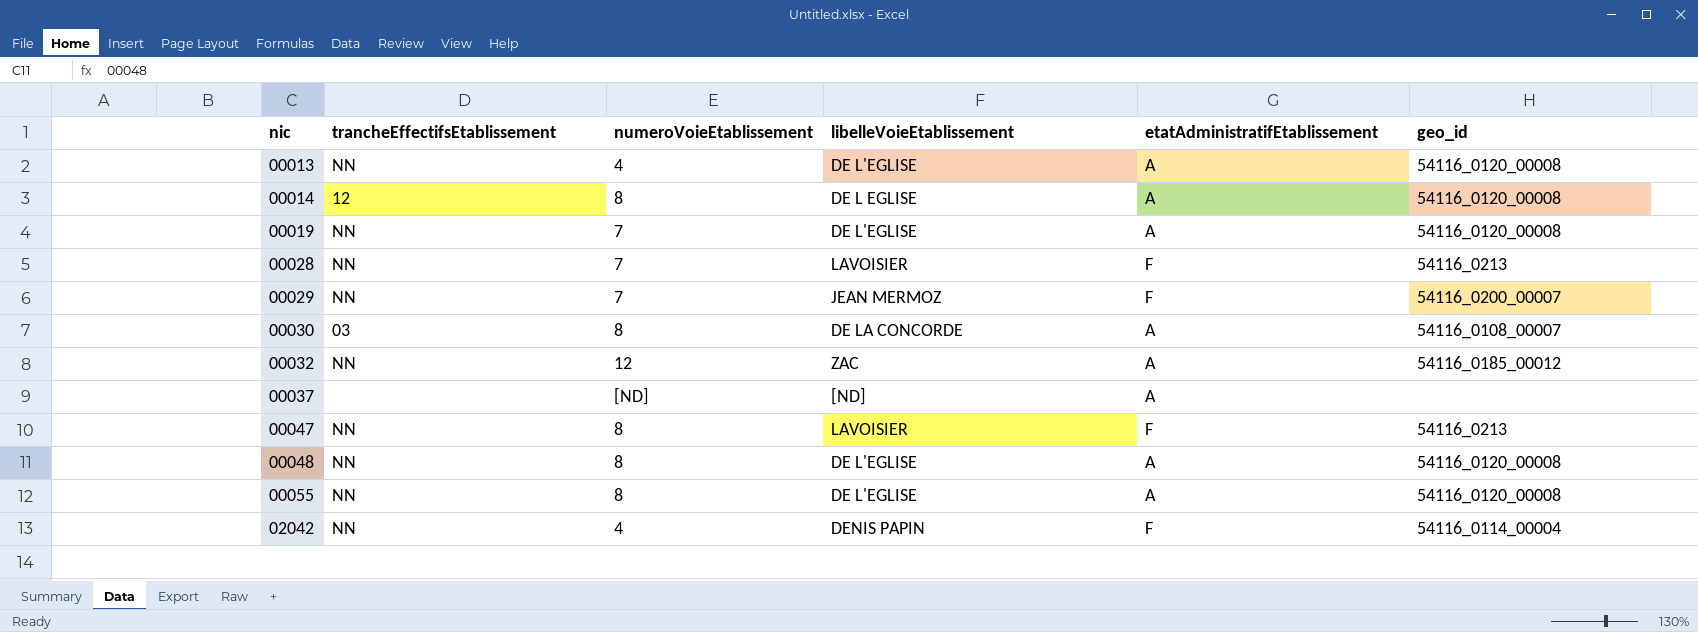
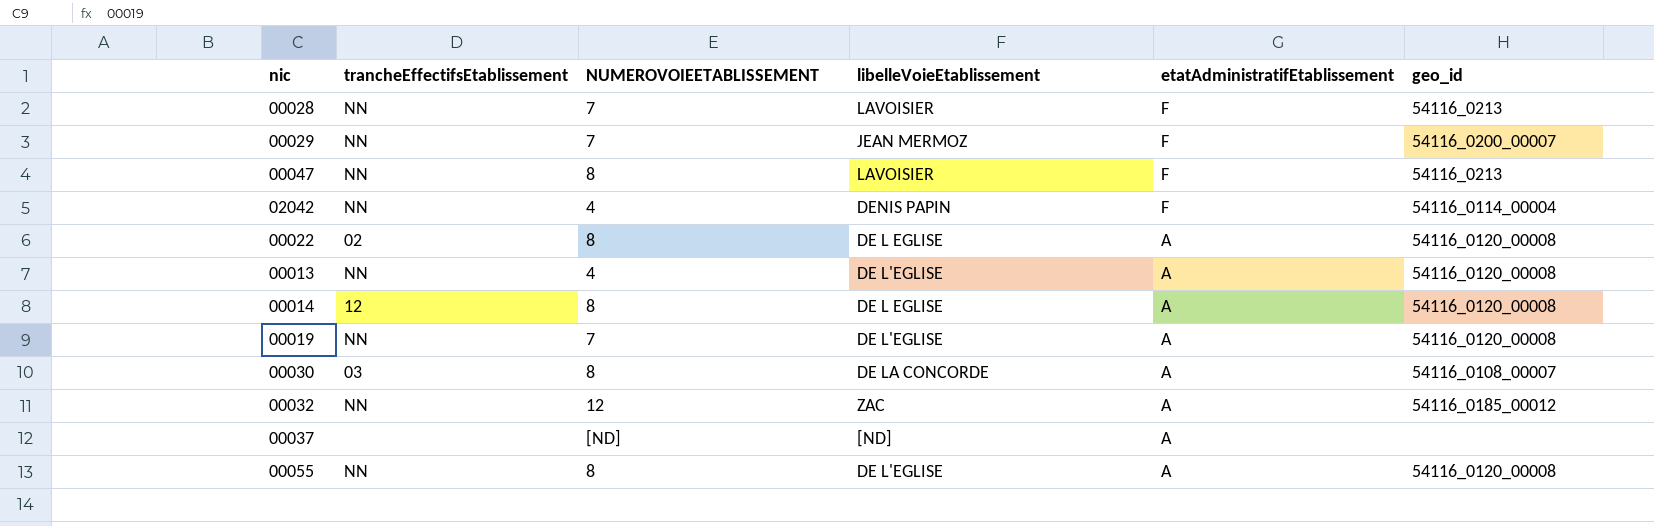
row order: nic ascending -> etatAdministratifEtablissement descending
column name: numeroVoieEtablissement -> NUMEROVOIEETABLISSEMENT
row 00048: NN | 8 | DE L'EGLISE | A | 54116_0120_00008 -> none
row 00022: none -> 02 | 8 | DE L EGLISE | A | 54116_0120_00008

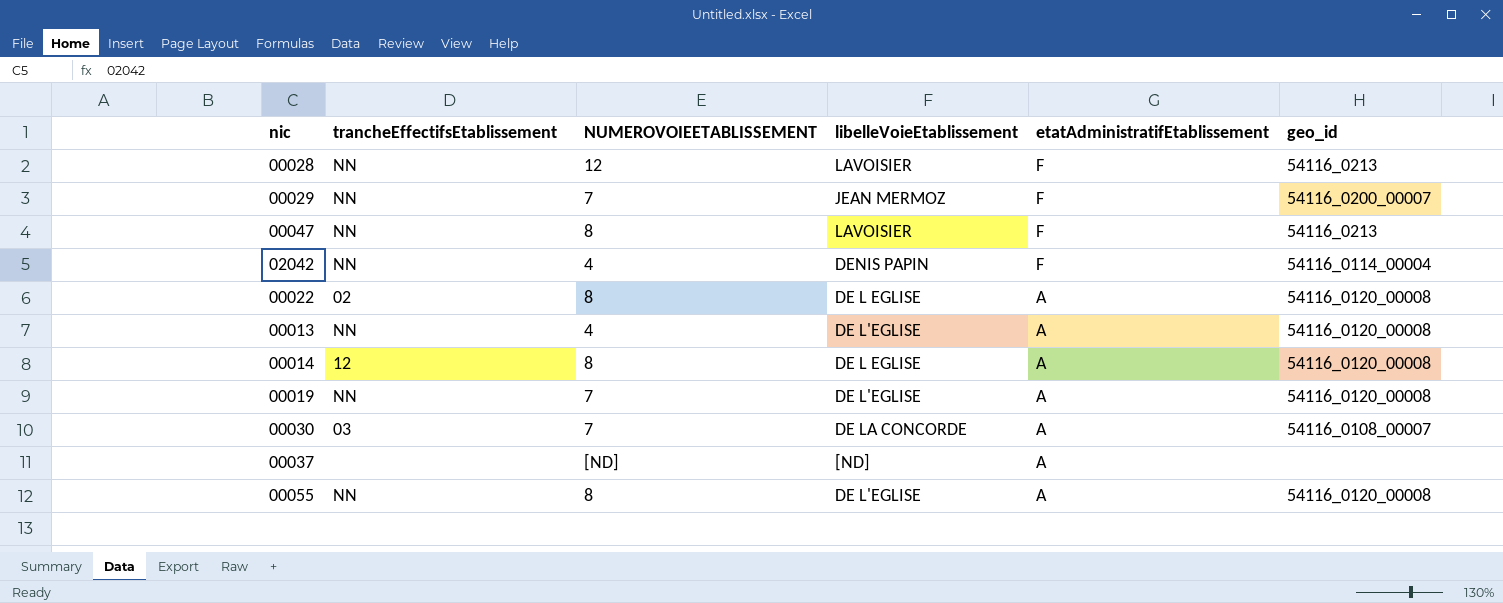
row 00032: NN | 12 | ZAC | A | 54116_0185_00012 -> none
00028 | NUMEROVOIEETABLISSEMENT: 7 -> 12
00030 | NUMEROVOIEETABLISSEMENT: 8 -> 7

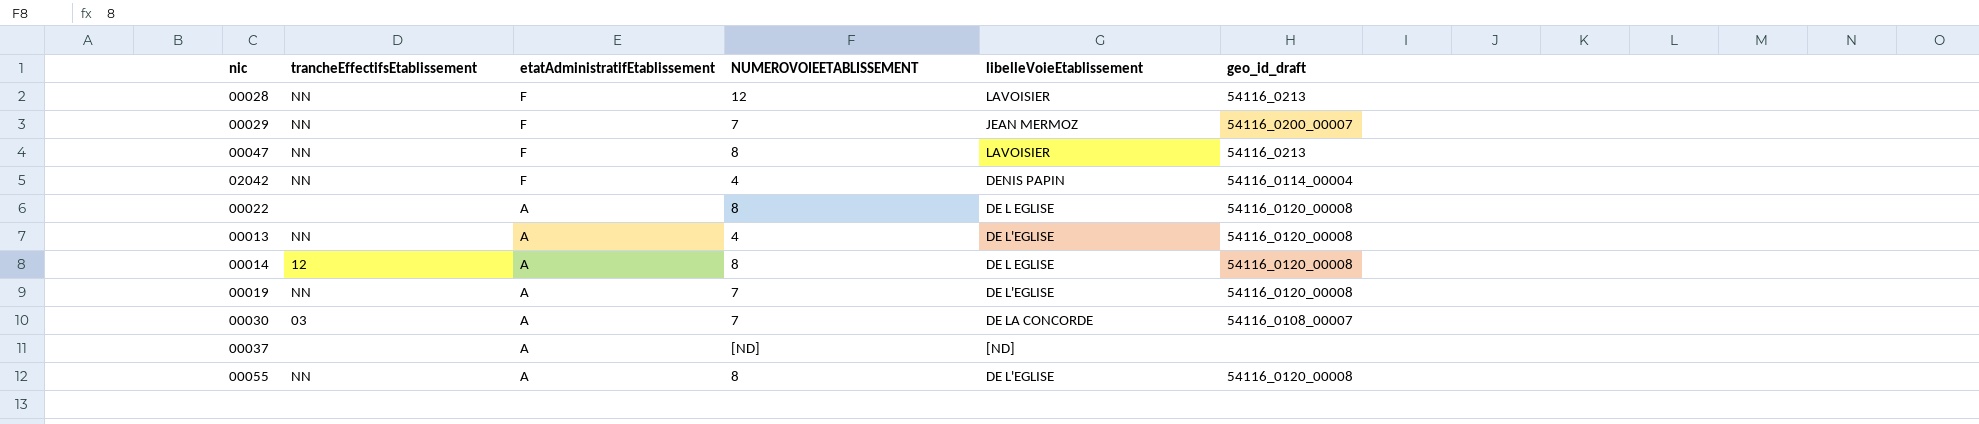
column etatAdministratifEtablissement | position: 5 -> 3
column name: geo_id -> geo_id_draft
00022 | trancheEffectifsEtablissement: 02 -> none

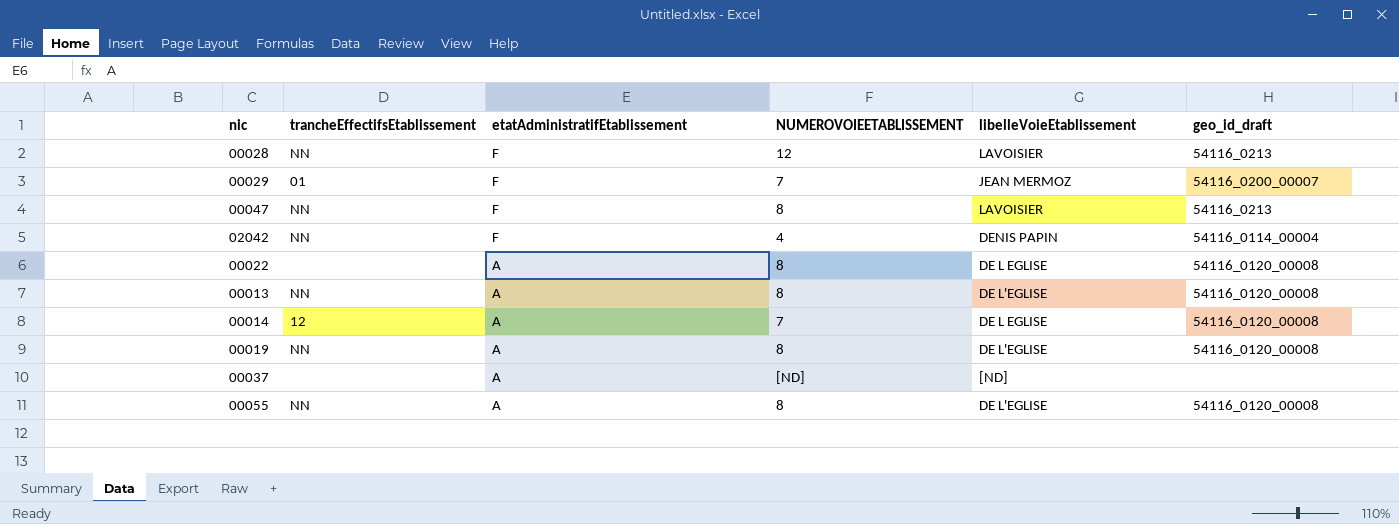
row 00030: 03 | A | 7 | DE LA CONCORDE | 54116_0108_00007 -> none
00029 | trancheEffectifsEtablissement: NN -> 01
00013 | NUMEROVOIEETABLISSEMENT: 4 -> 8
00014 | NUMEROVOIEETABLISSEMENT: 8 -> 7
00019 | NUMEROVOIEETABLISSEMENT: 7 -> 8

